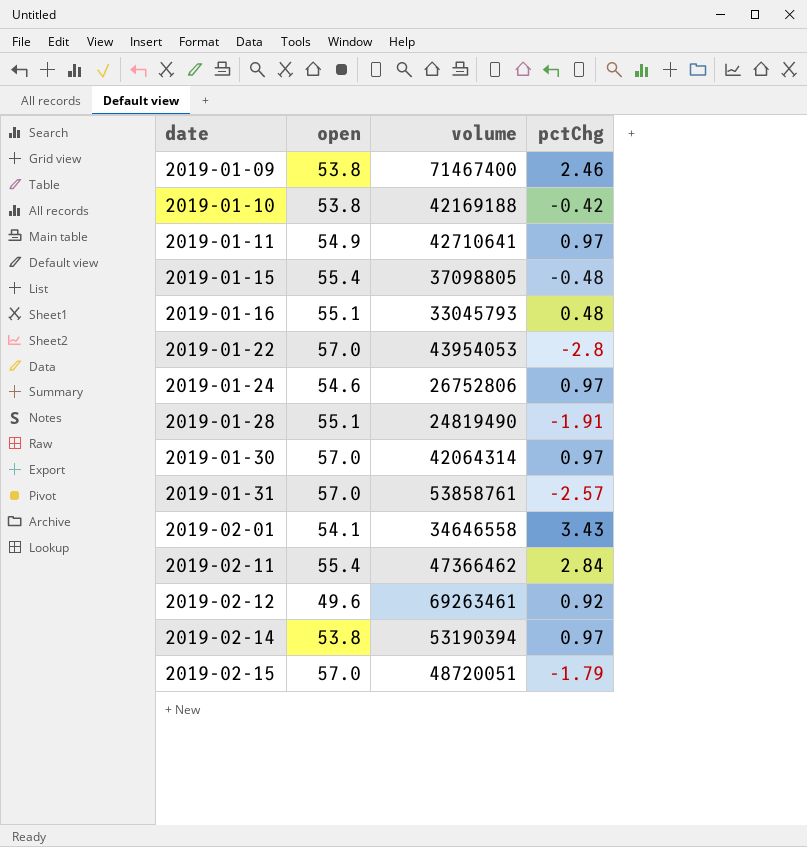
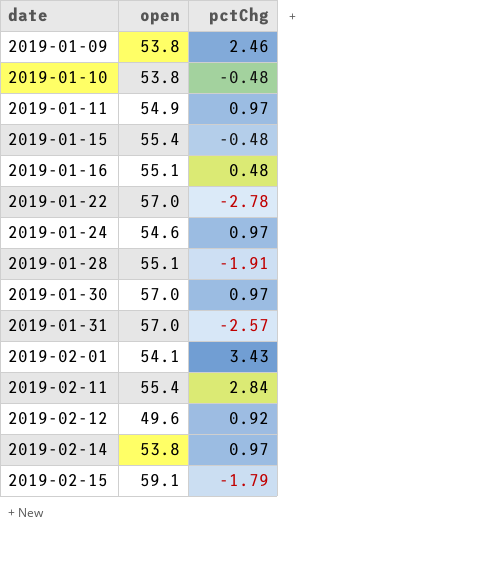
column volume | position: 3 -> none
2019-01-10 | pctChg: -0.42 -> -0.48
2019-01-22 | pctChg: -2.8 -> -2.78
2019-02-15 | open: 57.0 -> 59.1

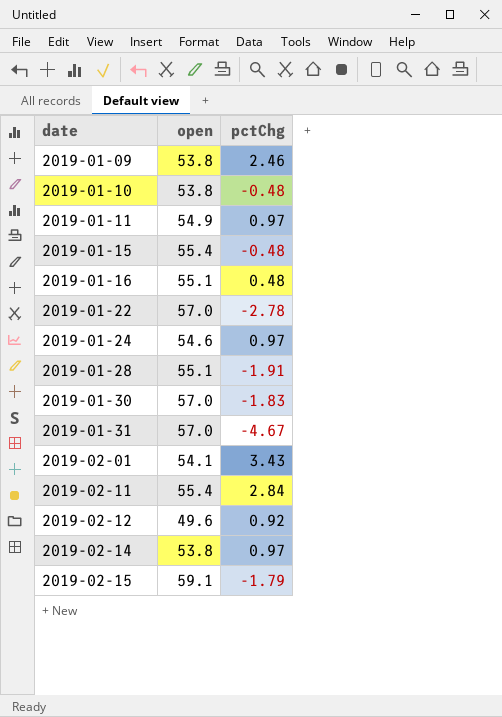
2019-01-30 | pctChg: 0.97 -> -1.83
2019-01-31 | pctChg: -2.57 -> -4.67

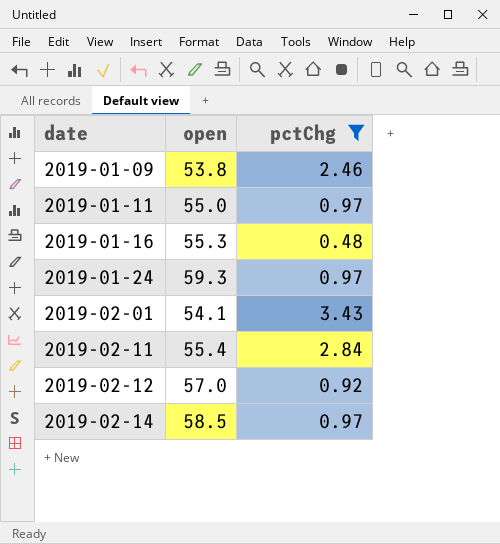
filter: none -> pctChg >= 0.48
2019-01-11 | open: 54.9 -> 55.0
2019-01-16 | open: 55.1 -> 55.3
2019-01-24 | open: 54.6 -> 59.3
2019-02-12 | open: 49.6 -> 57.0
2019-02-14 | open: 53.8 -> 58.5

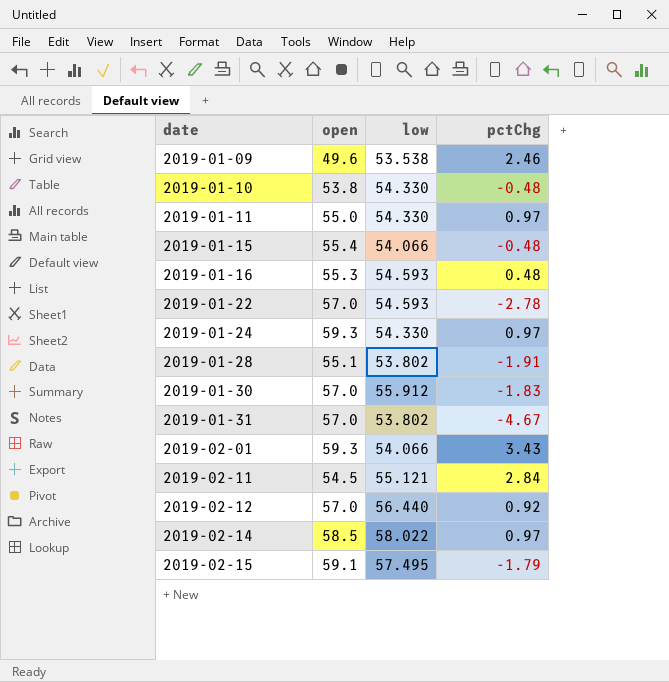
filter: pctChg >= 0.48 -> none
column low | position: none -> 3
2019-01-09 | open: 53.8 -> 49.6
2019-02-01 | open: 54.1 -> 59.3
2019-02-11 | open: 55.4 -> 54.5

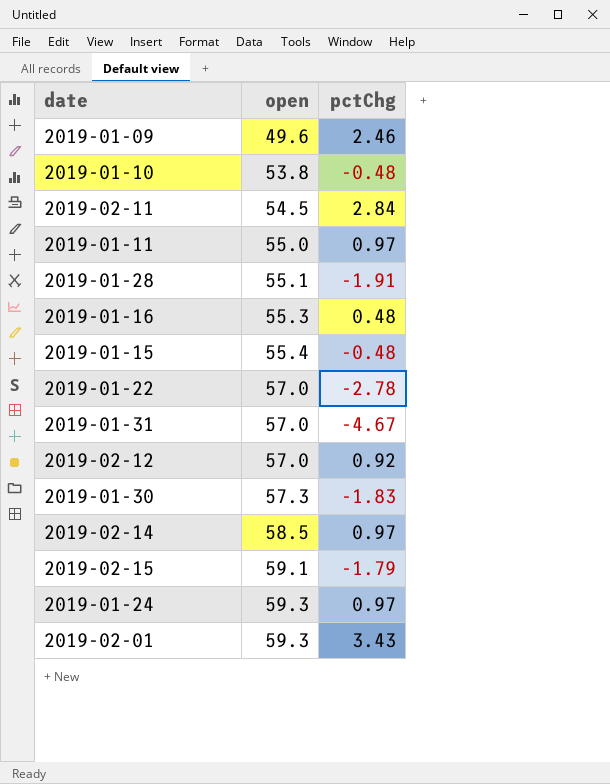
row order: date ascending -> open ascending
column low | position: 3 -> none
2019-01-30 | open: 57.0 -> 57.3

